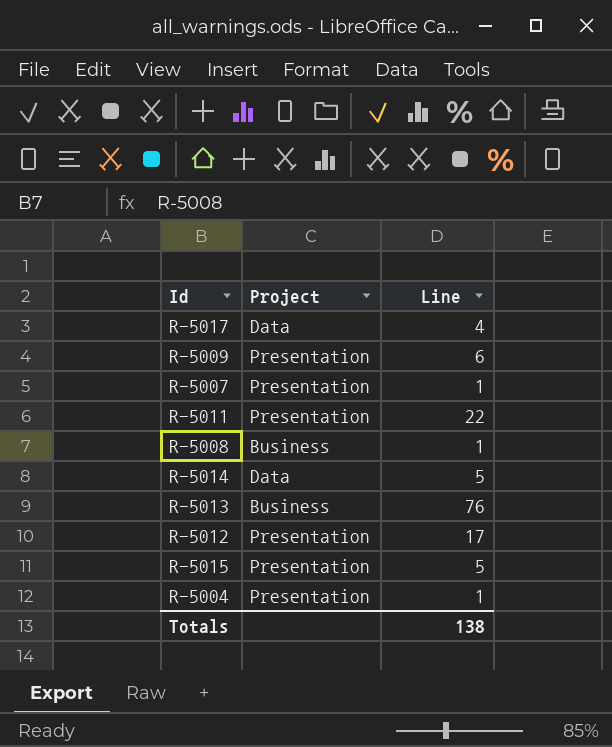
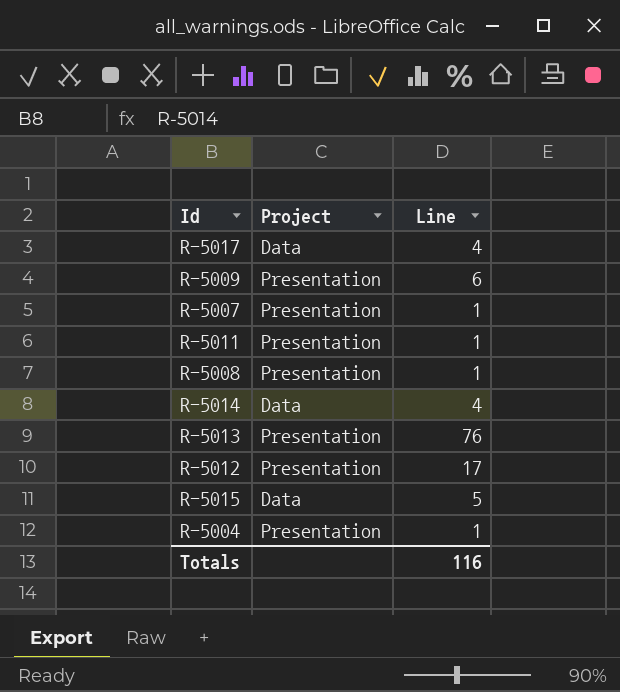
R-5011 | Line: 22 -> 1
R-5008 | Project: Business -> Presentation
R-5014 | Line: 5 -> 4
R-5013 | Project: Business -> Presentation
R-5015 | Project: Presentation -> Data
Totals | Line: 138 -> 116

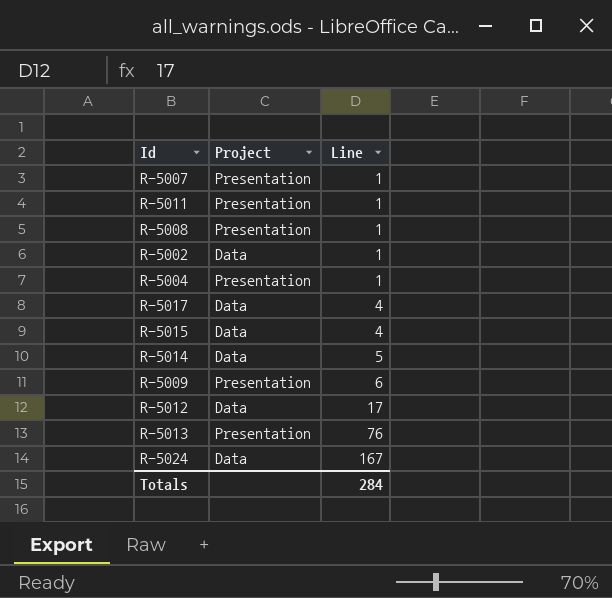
row order: none -> Line ascending
row R-5002: none -> Data | 1
R-5015 | Line: 5 -> 4
R-5014 | Line: 4 -> 5
R-5012 | Project: Presentation -> Data
row R-5024: none -> Data | 167
Totals | Line: 116 -> 284

